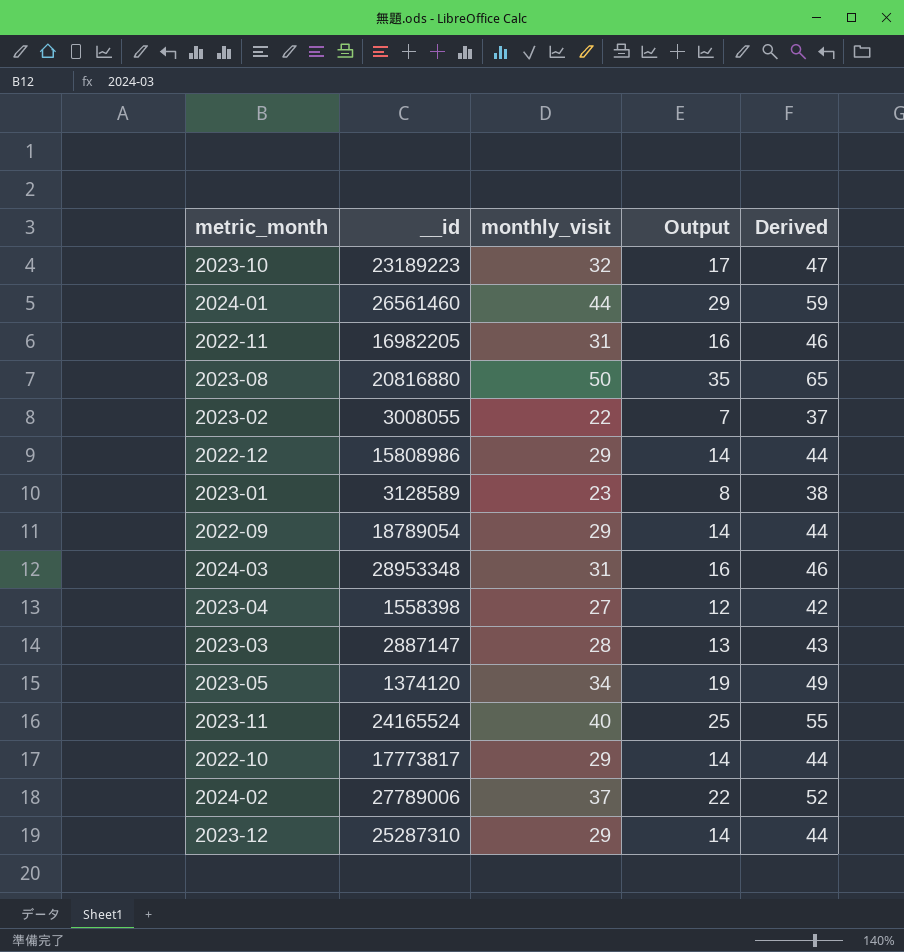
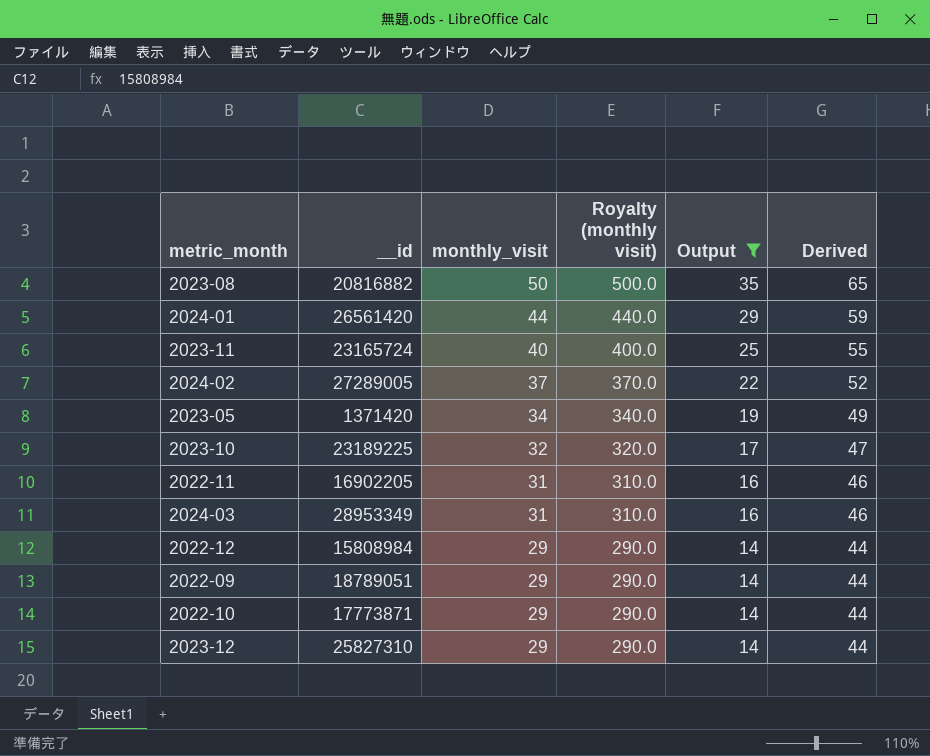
filter: none -> Output >= 14
row order: none -> monthly_visit descending
column Royalty (monthly visit) | formula: none -> [monthly_visit] * 10
2023-08 | __id: 20816880 -> 20816882
2024-01 | __id: 26561460 -> 26561420
2023-11 | __id: 24165524 -> 23165724
2024-02 | __id: 27789006 -> 27289005
2023-05 | __id: 1374120 -> 1371420
2023-10 | __id: 23189223 -> 23189225
2022-11 | __id: 16982205 -> 16902205
2024-03 | __id: 28953348 -> 28953349
2022-12 | __id: 15808986 -> 15808984
2022-09 | __id: 18789054 -> 18789051
2022-10 | __id: 17773817 -> 17773871
2023-12 | __id: 25287310 -> 25827310

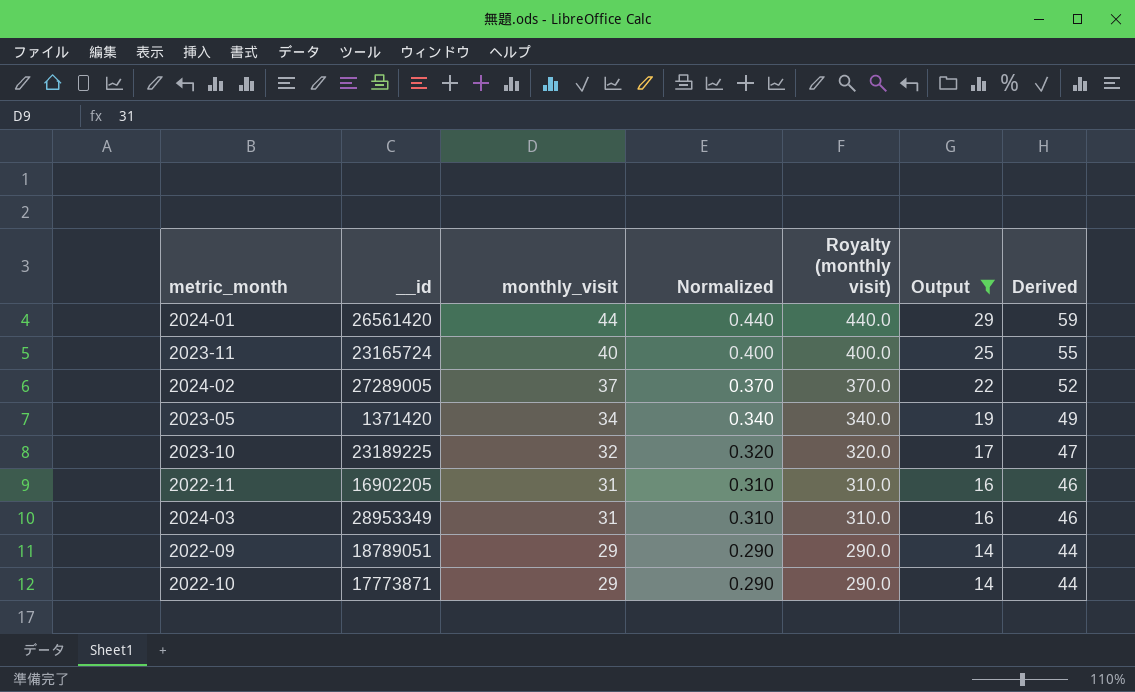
column Normalized | formula: none -> [monthly_visit] * 0.01
row 2023-08: 20816882 | 50 | 500.0 | 35 | 65 -> none
row 2022-12: 15808984 | 29 | 290.0 | 14 | 44 -> none
row 2023-12: 25827310 | 29 | 290.0 | 14 | 44 -> none

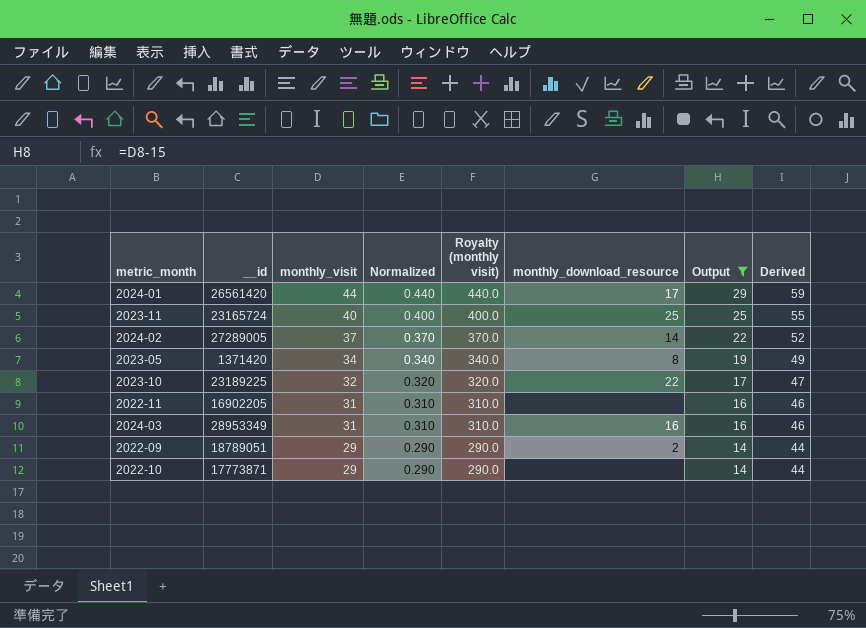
column monthly_download_resource | position: none -> 6

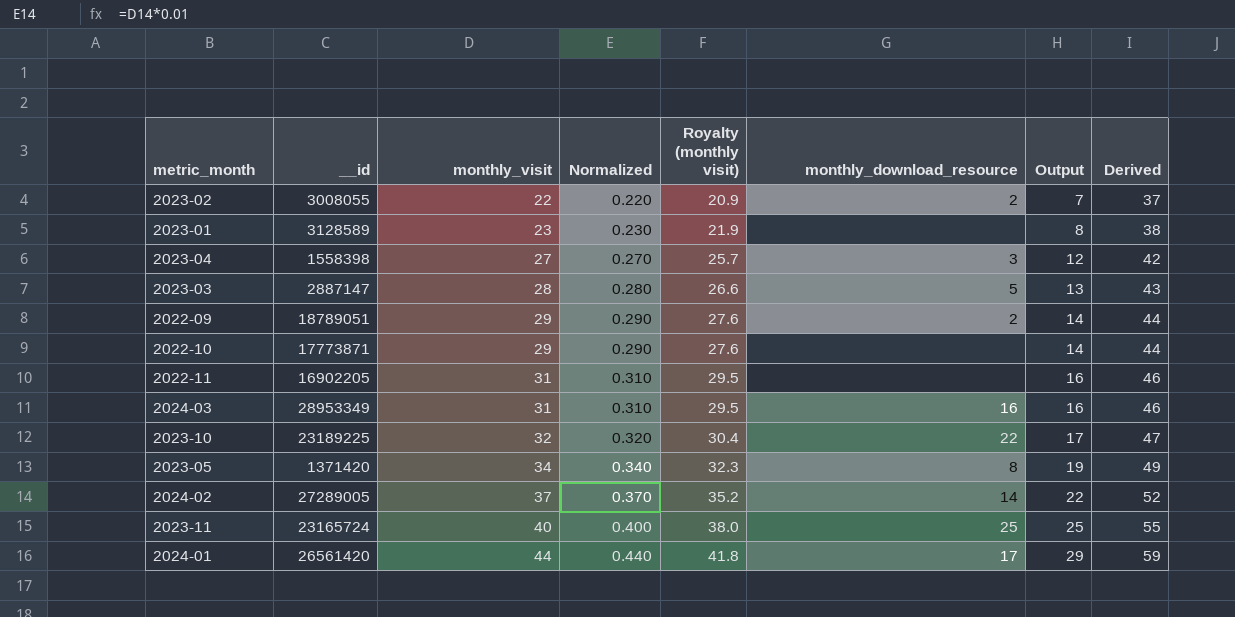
filter: Output >= 14 -> none
row order: monthly_visit descending -> monthly_visit ascending
column Royalty (monthly visit) | formula: [monthly_visit] * 10 -> [monthly_visit] * 0.95

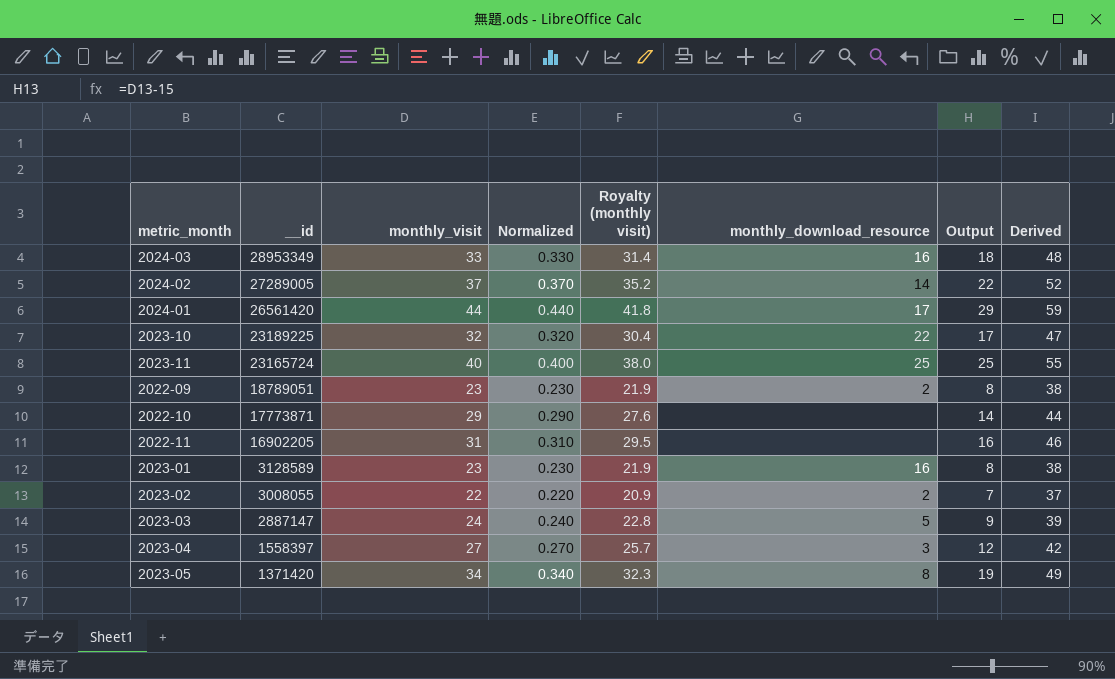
row order: monthly_visit ascending -> __id descending
2024-03 | monthly_visit: 31 -> 33
2024-03 | Normalized: 0.310 -> 0.330
2024-03 | Royalty (monthly visit): 29.5 -> 31.4
2024-03 | Output: 16 -> 18
2024-03 | Derived: 46 -> 48
2022-09 | monthly_visit: 29 -> 23
2022-09 | Normalized: 0.290 -> 0.230
2022-09 | Royalty (monthly visit): 27.6 -> 21.9
2022-09 | Output: 14 -> 8
2022-09 | Derived: 44 -> 38
2023-01 | monthly_download_resource: none -> 16
2023-03 | monthly_visit: 28 -> 24
2023-03 | Normalized: 0.280 -> 0.240
2023-03 | Royalty (monthly visit): 26.6 -> 22.8
2023-03 | Output: 13 -> 9
2023-03 | Derived: 43 -> 39
2023-04 | __id: 1558398 -> 1558397

